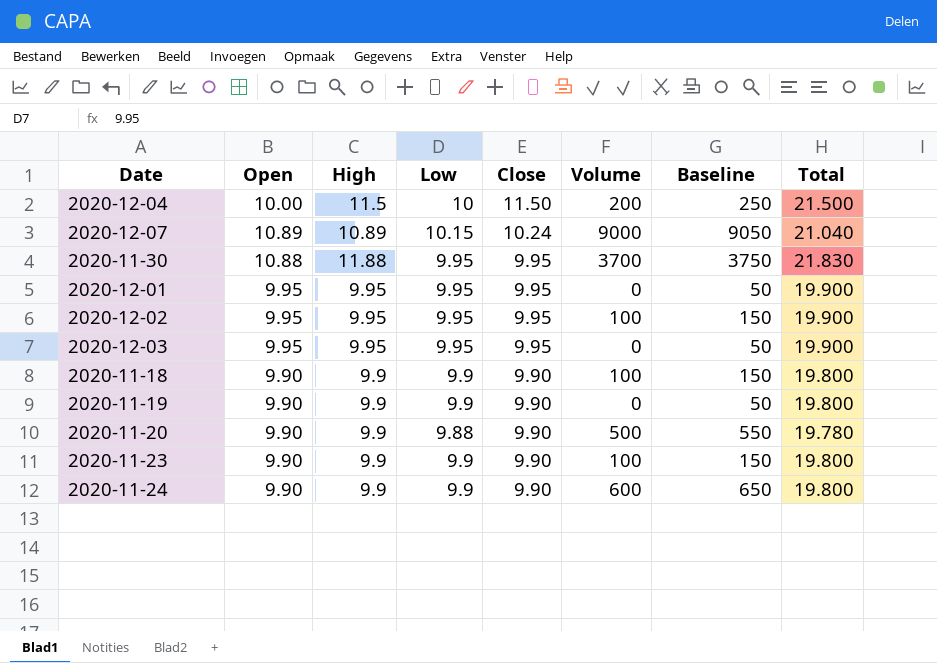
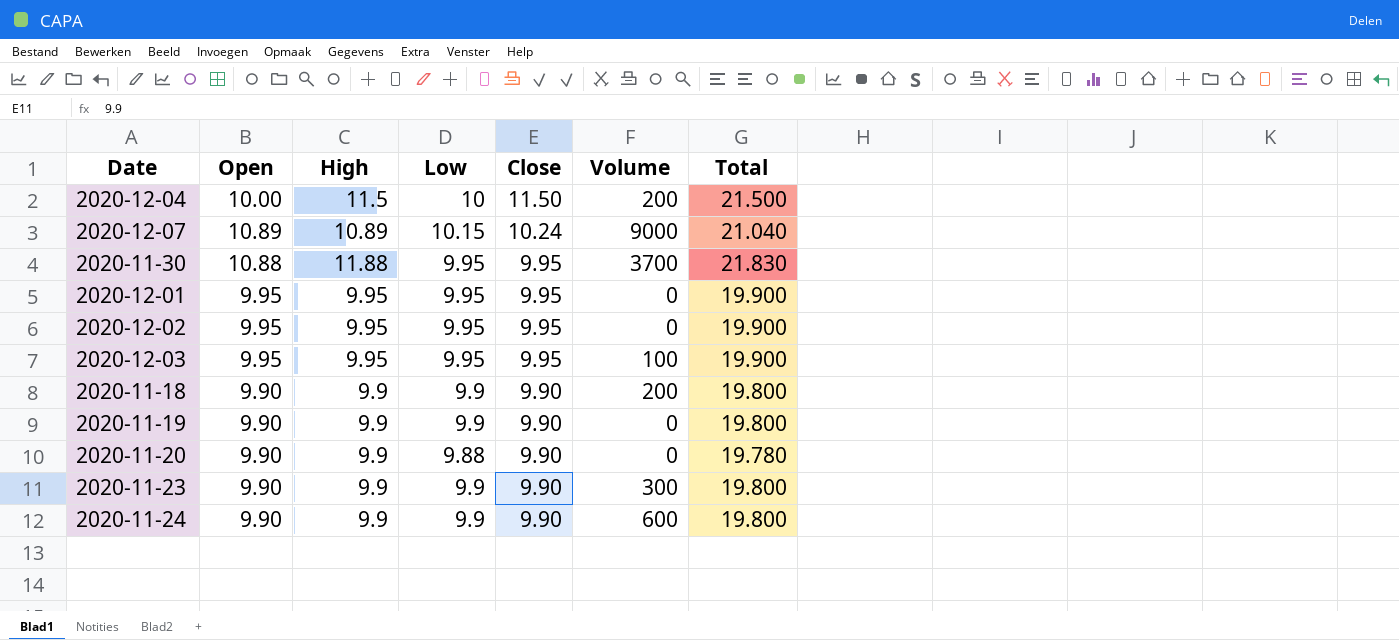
column Baseline | formula: [Volume] + 50 -> none
2020-12-02 | Volume: 100 -> 0
2020-12-03 | Volume: 0 -> 100
2020-11-18 | Volume: 100 -> 200
2020-11-20 | Volume: 500 -> 0
2020-11-23 | Volume: 100 -> 300

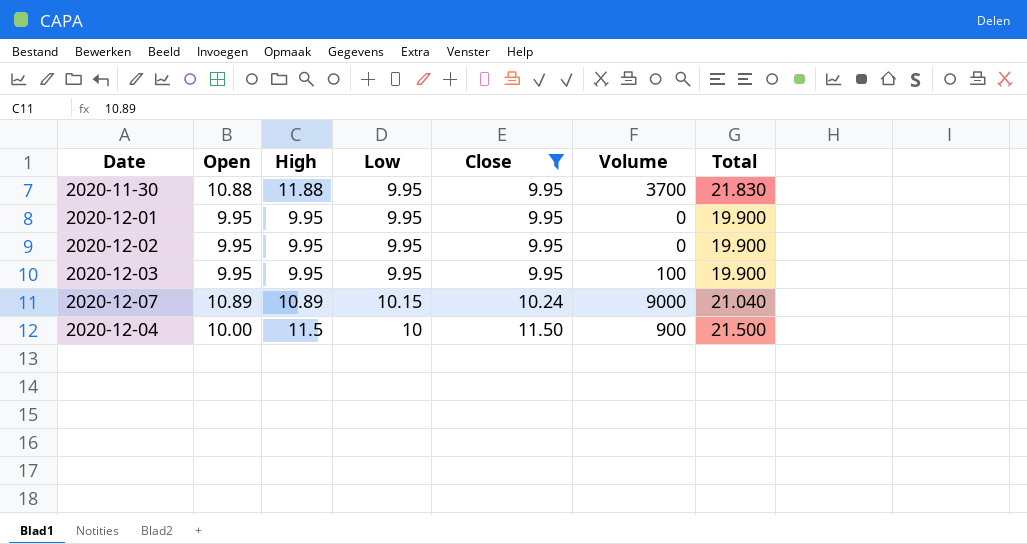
filter: none -> Close != 9.90
row order: Close descending -> Close ascending
2020-12-04 | Volume: 200 -> 900

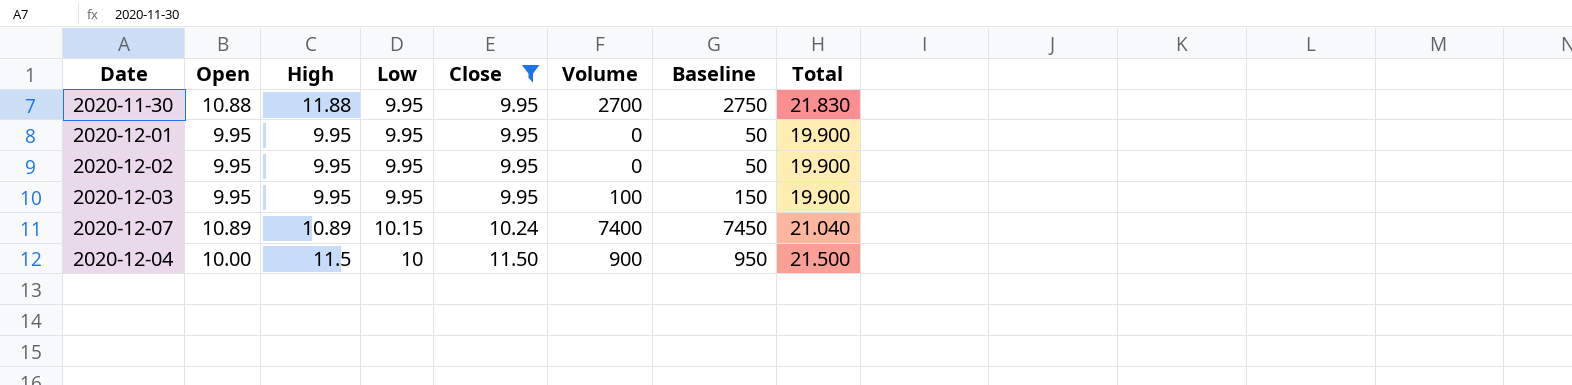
column Baseline | formula: none -> [Volume] + 50
2020-11-30 | Volume: 3700 -> 2700
2020-12-07 | Volume: 9000 -> 7400

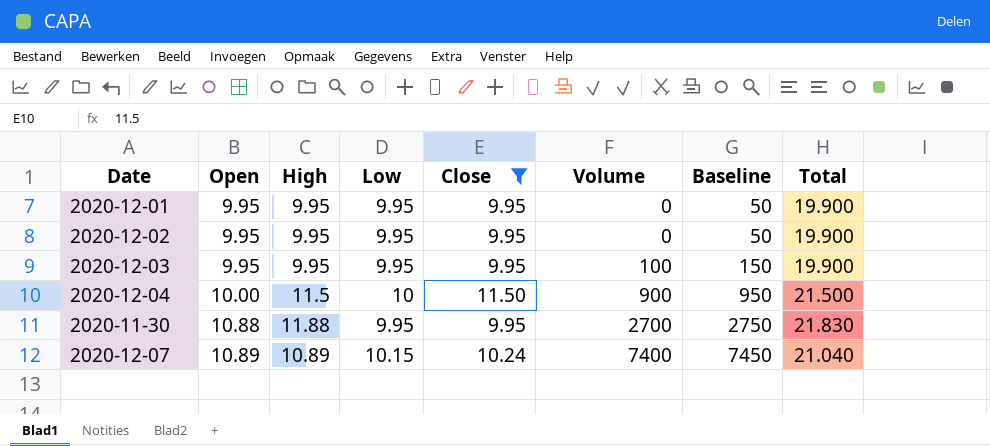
row order: Close ascending -> Open ascending

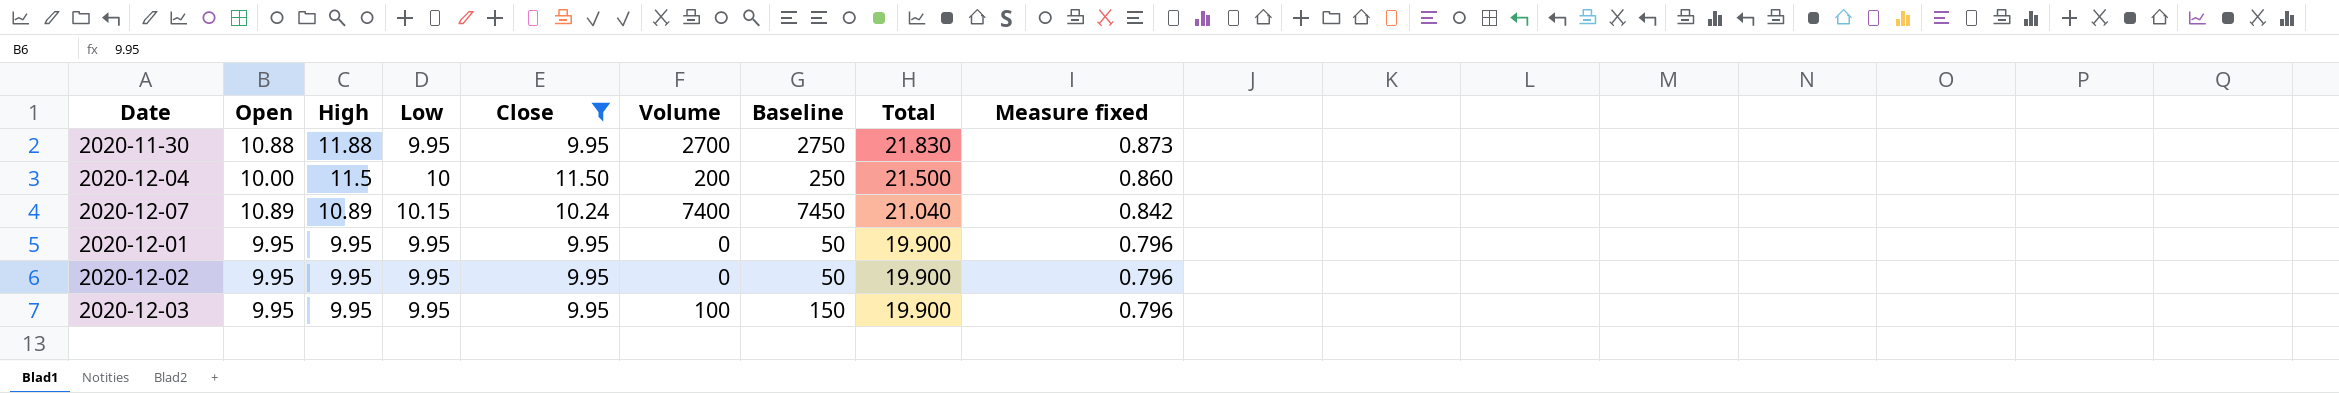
row order: Open ascending -> High descending
column Measure fixed | formula: none -> [Total] * 0.04
2020-12-04 | Volume: 900 -> 200
2020-12-04 | Baseline: 950 -> 250

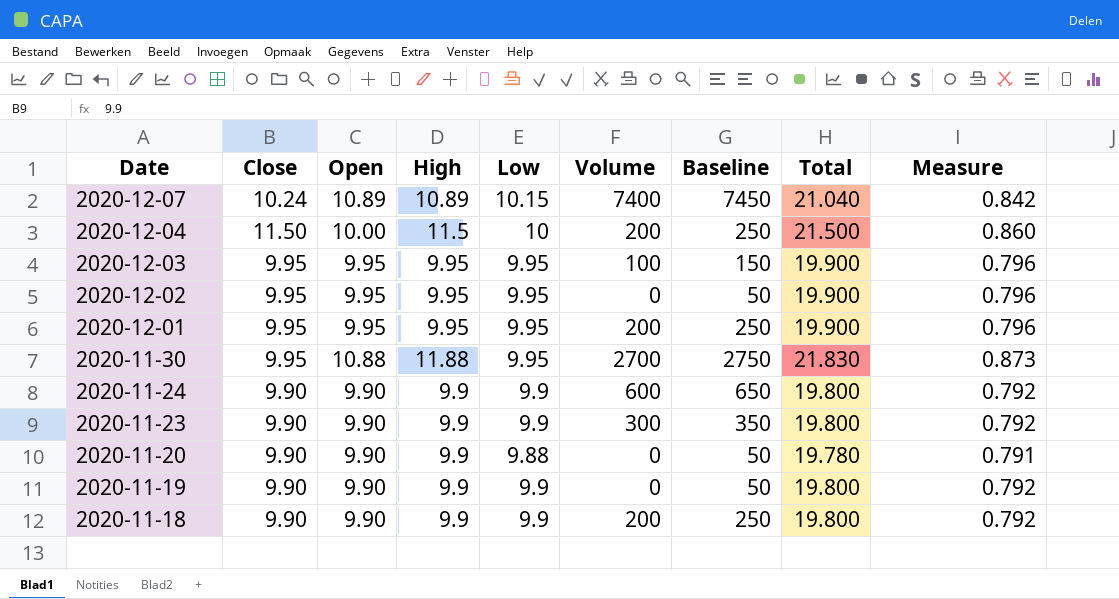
filter: Close != 9.90 -> none
row order: High descending -> Date descending
column Close | position: 5 -> 2
column name: Measure fixed -> Measure
2020-12-01 | Volume: 0 -> 200
2020-12-01 | Baseline: 50 -> 250

